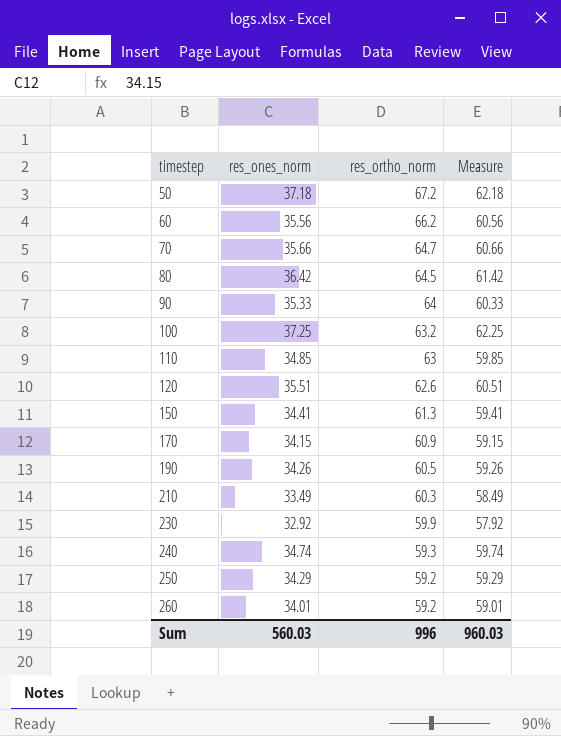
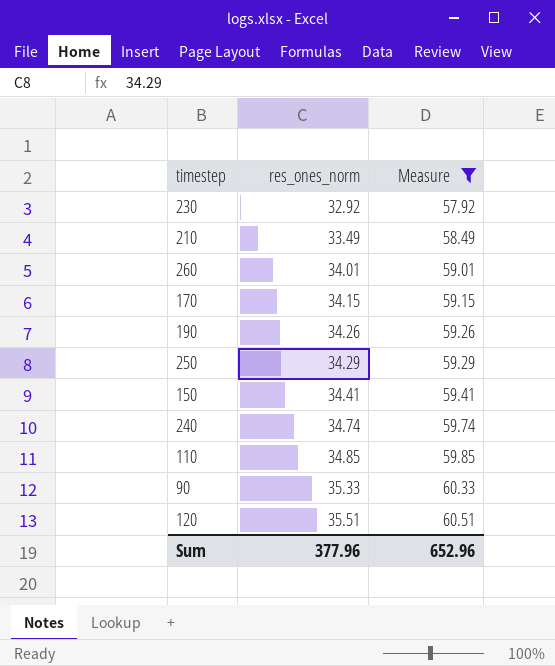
filter: none -> Measure <= 60.51
row order: timestep ascending -> res_ones_norm ascending
column res_ortho_norm | position: 3 -> none
Sum | res_ones_norm: 560.03 -> 377.96
Sum | Measure: 960.03 -> 652.96

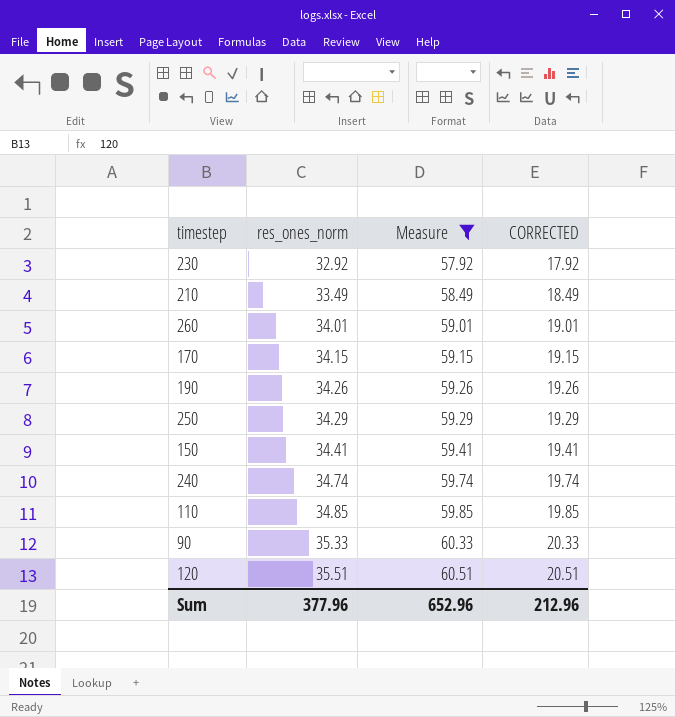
column CORRECTED | formula: none -> [res_ones_norm] - 15

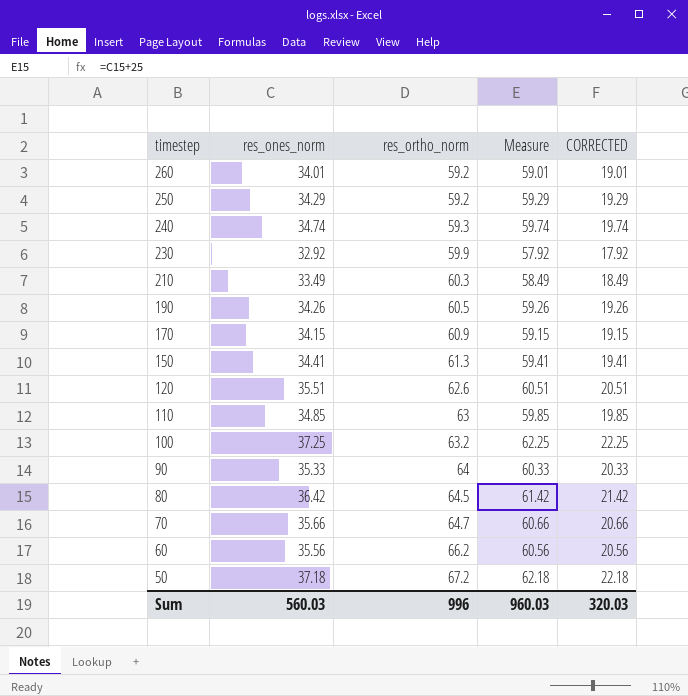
filter: Measure <= 60.51 -> none
row order: res_ones_norm ascending -> timestep descending
column res_ortho_norm | position: none -> 3
Sum | res_ones_norm: 377.96 -> 560.03
Sum | Measure: 652.96 -> 960.03
Sum | CORRECTED: 212.96 -> 320.03

